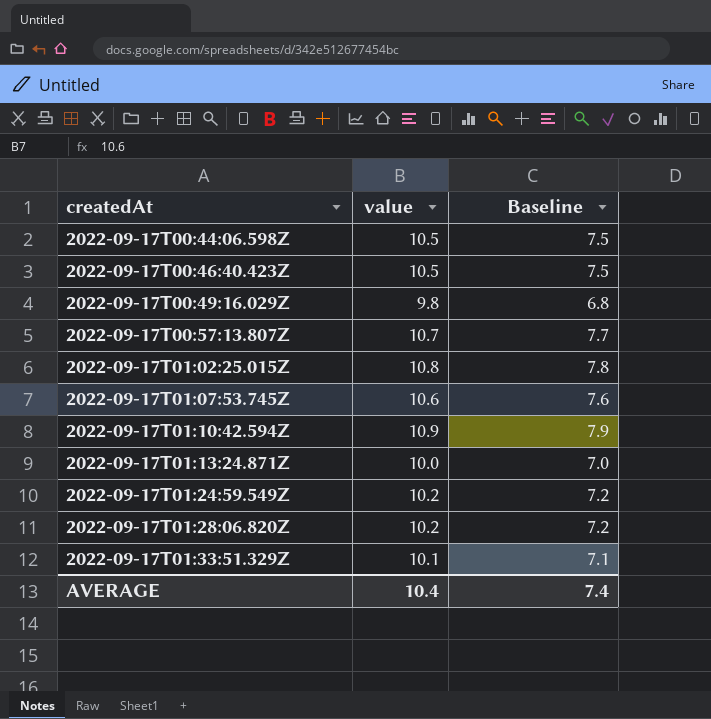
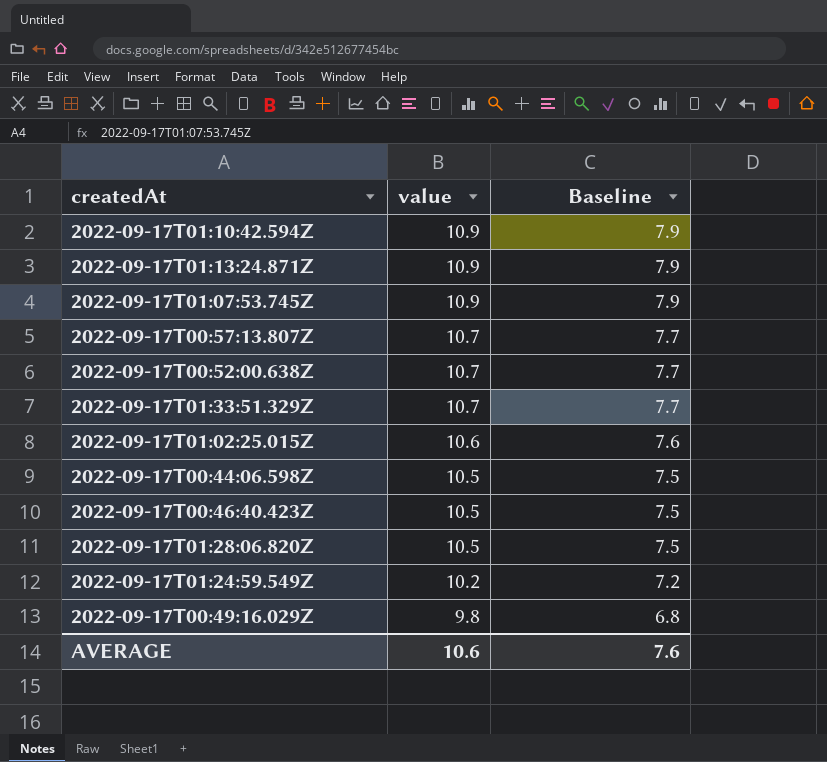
row order: createdAt ascending -> value descending
2022-09-17T01:13:24.871Z | value: 10.0 -> 10.9
2022-09-17T01:13:24.871Z | Baseline: 7.0 -> 7.9
2022-09-17T01:07:53.745Z | value: 10.6 -> 10.9
2022-09-17T01:07:53.745Z | Baseline: 7.6 -> 7.9
row 2022-09-17T00:52:00.638Z: none -> 10.7 | 7.7
2022-09-17T01:33:51.329Z | value: 10.1 -> 10.7
2022-09-17T01:33:51.329Z | Baseline: 7.1 -> 7.7
2022-09-17T01:02:25.015Z | value: 10.8 -> 10.6
2022-09-17T01:02:25.015Z | Baseline: 7.8 -> 7.6
2022-09-17T01:28:06.820Z | value: 10.2 -> 10.5
2022-09-17T01:28:06.820Z | Baseline: 7.2 -> 7.5
AVERAGE | value: 10.4 -> 10.6
AVERAGE | Baseline: 7.4 -> 7.6

